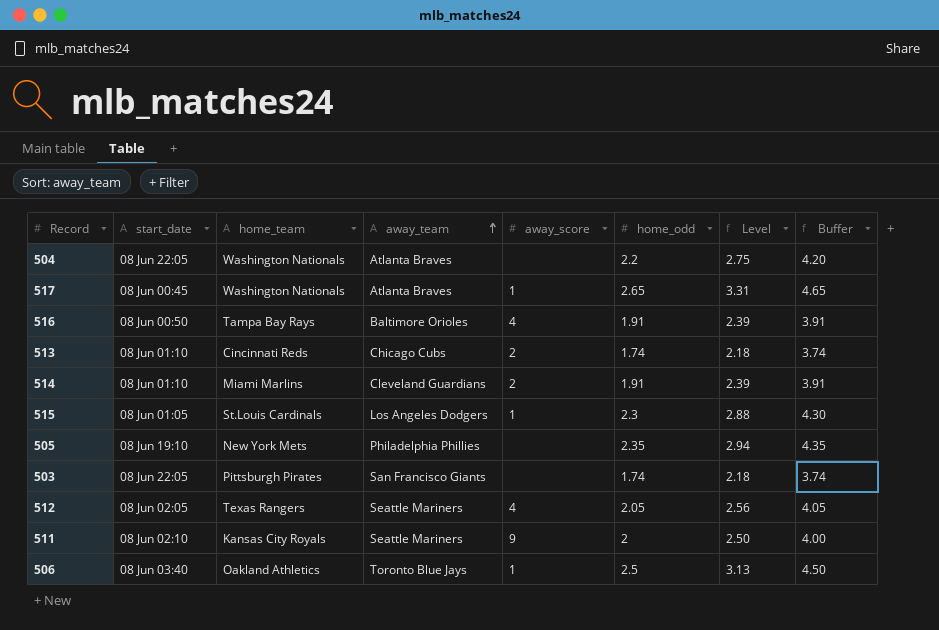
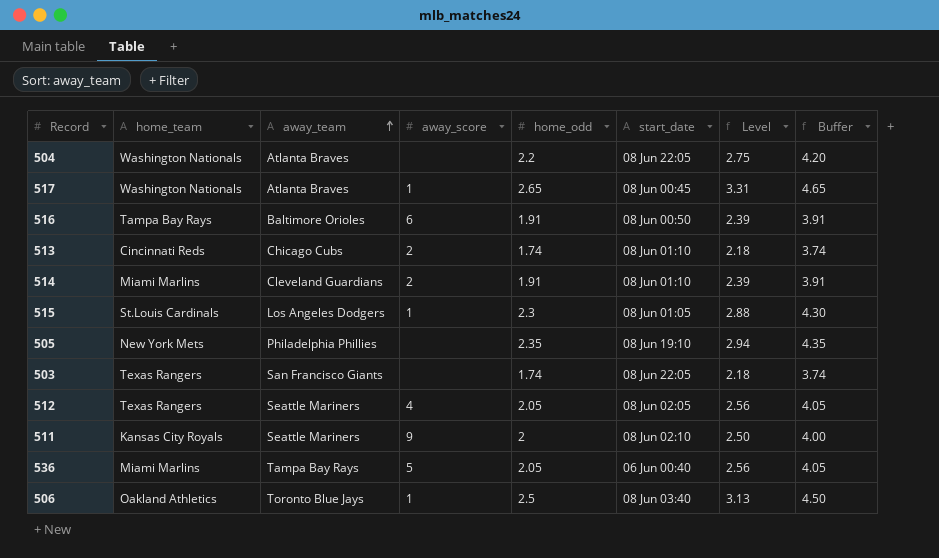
column start_date | position: 2 -> 6
516 | away_score: 4 -> 6
503 | home_team: Pittsburgh Pirates -> Texas Rangers
row 536: none -> Miami Marlins | Tampa Bay Rays | 5 | 2.05 | 06 Jun 00:40 | 2.56 | 4.05

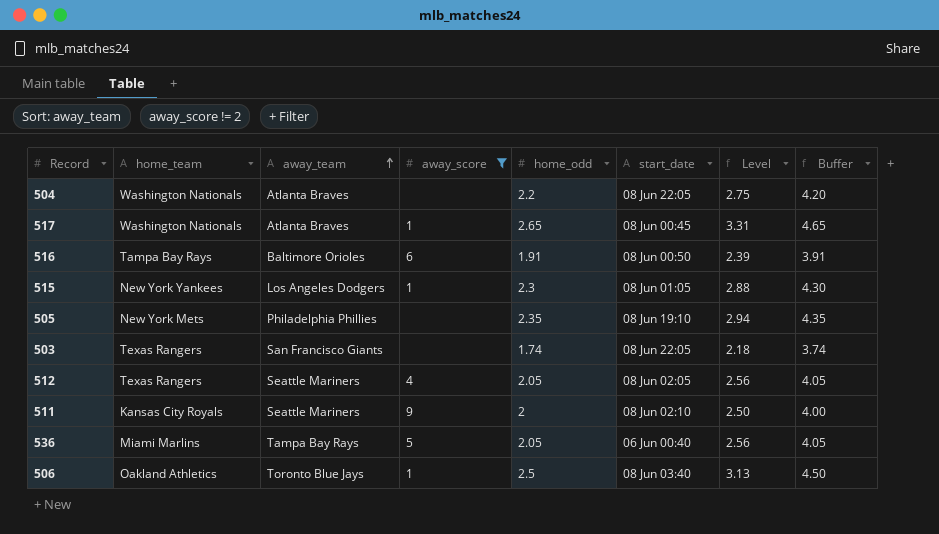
filter: none -> away_score != 2
515 | home_team: St.Louis Cardinals -> New York Yankees

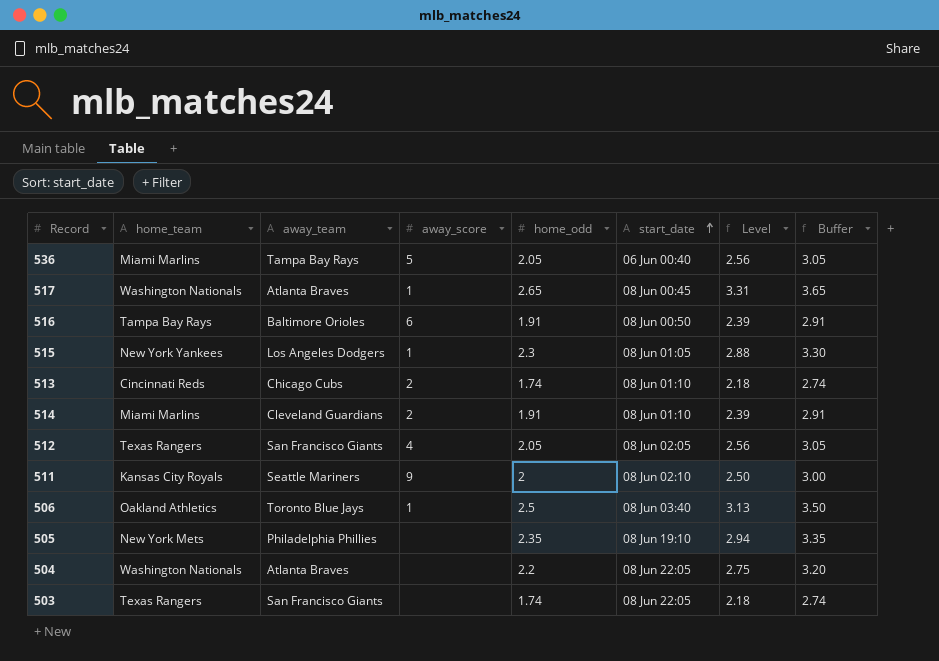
filter: away_score != 2 -> none
row order: away_team ascending -> start_date ascending
column Buffer | formula: [home_odd] + 2 -> [home_odd] + 1
512 | away_team: Seattle Mariners -> San Francisco Giants

